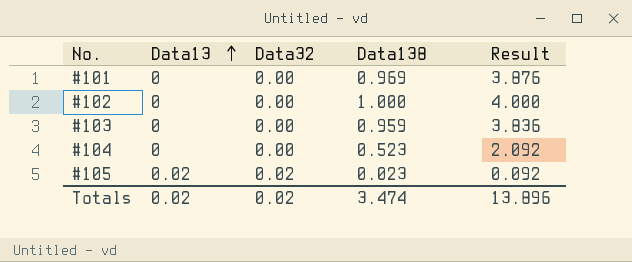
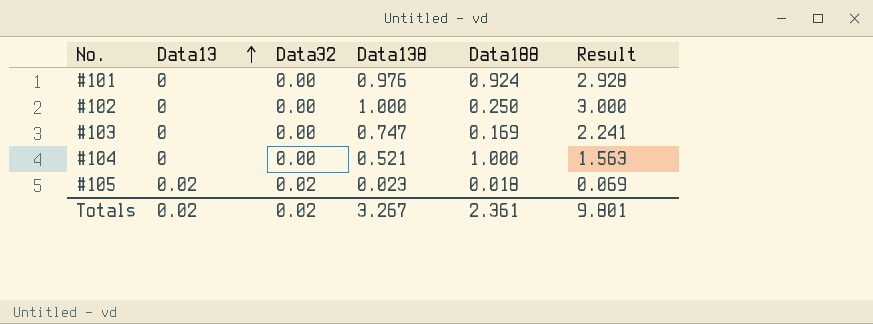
column Data188 | position: none -> 5
column Result | formula: [Data138] * 4 -> [Data138] * 3
#101 | Data138: 0.969 -> 0.976
#103 | Data138: 0.959 -> 0.747
#104 | Data138: 0.523 -> 0.521
Totals | Data138: 3.474 -> 3.267
Totals | Result: 13.896 -> 9.801

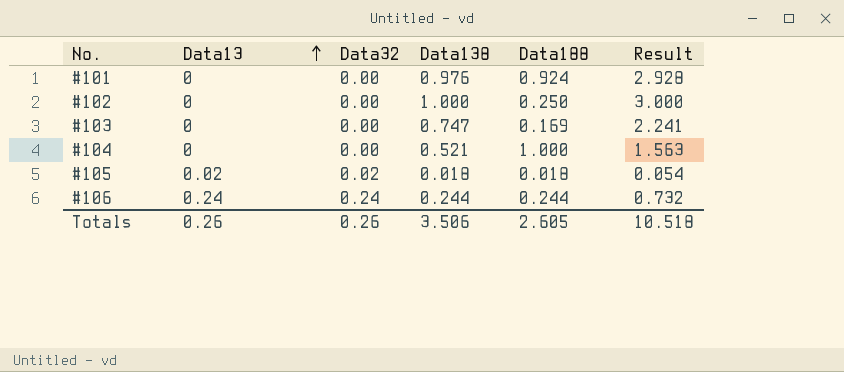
#105 | Data138: 0.023 -> 0.018
#105 | Result: 0.069 -> 0.054
row #106: none -> 0.24 | 0.24 | 0.244 | 0.244 | 0.732
Totals | Data13: 0.02 -> 0.26
Totals | Data32: 0.02 -> 0.26
Totals | Data138: 3.267 -> 3.506
Totals | Data188: 2.361 -> 2.605
Totals | Result: 9.801 -> 10.518

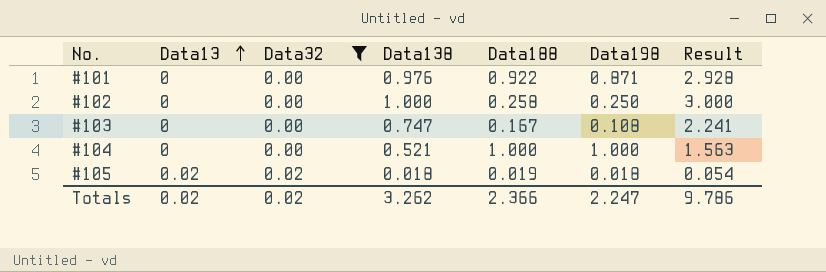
filter: none -> Data32 != 0.24
column Data198 | position: none -> 6
#101 | Data188: 0.924 -> 0.922
#102 | Data188: 0.250 -> 0.258
#103 | Data188: 0.169 -> 0.167
#105 | Data188: 0.018 -> 0.019
Totals | Data13: 0.26 -> 0.02
Totals | Data32: 0.26 -> 0.02
Totals | Data138: 3.506 -> 3.262
Totals | Data188: 2.605 -> 2.366
Totals | Result: 10.518 -> 9.786

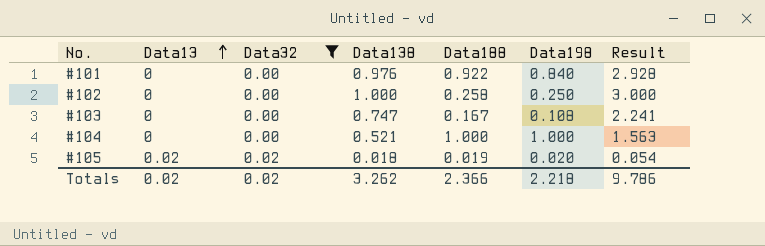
#101 | Data198: 0.871 -> 0.840
#105 | Data198: 0.018 -> 0.020
Totals | Data198: 2.247 -> 2.218

